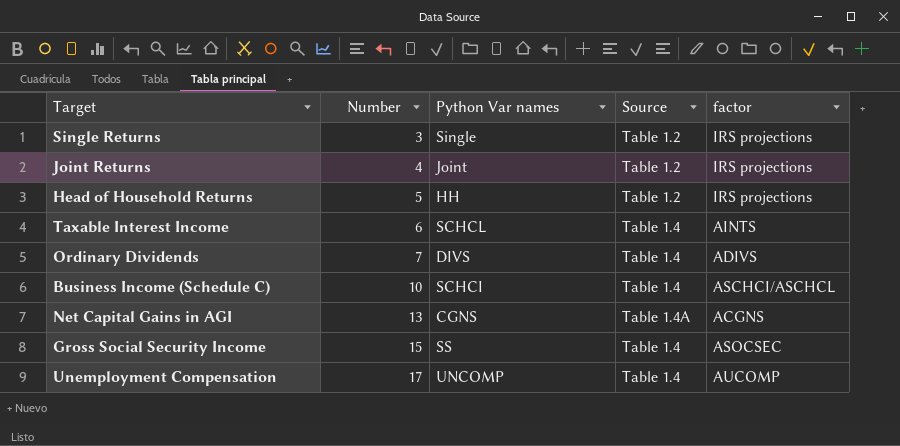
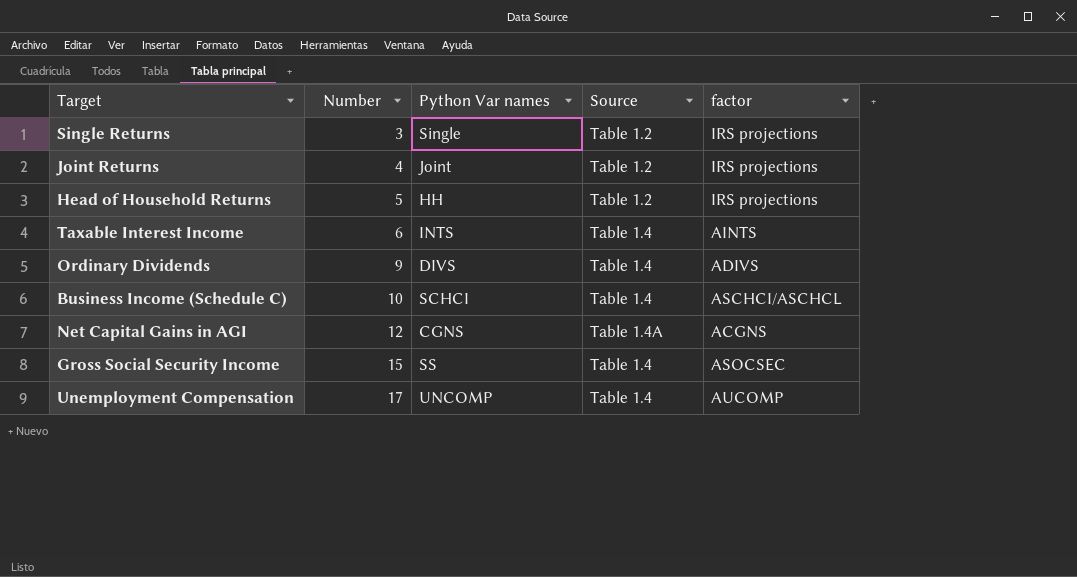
Taxable Interest Income | Python Var names: SCHCL -> INTS
Ordinary Dividends | Number: 7 -> 9
Net Capital Gains in AGI | Number: 13 -> 12

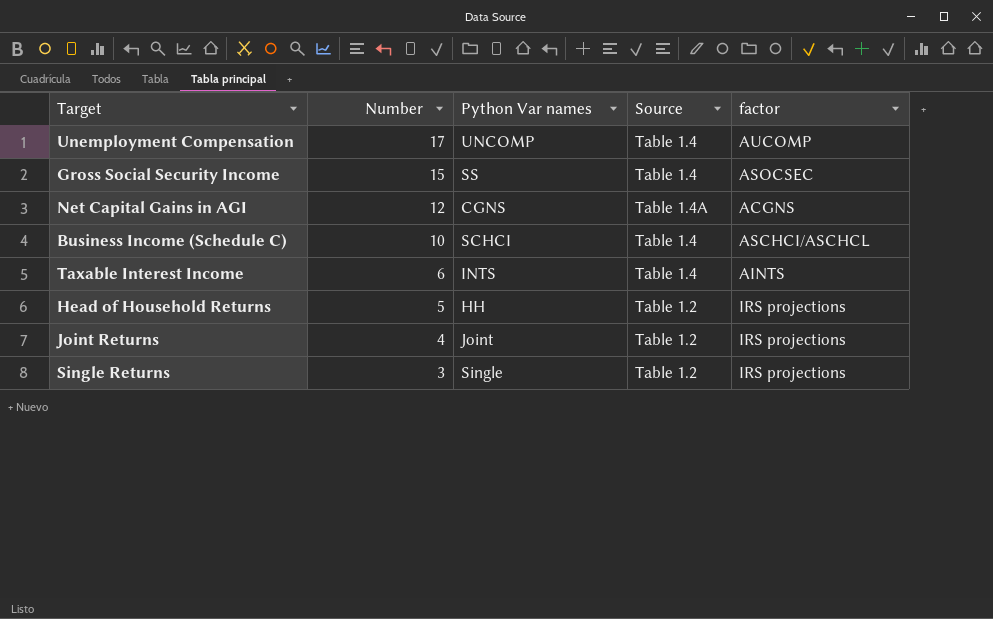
row order: Number ascending -> Number descending
row Ordinary Dividends: 9 | DIVS | Table 1.4 | ADIVS -> none

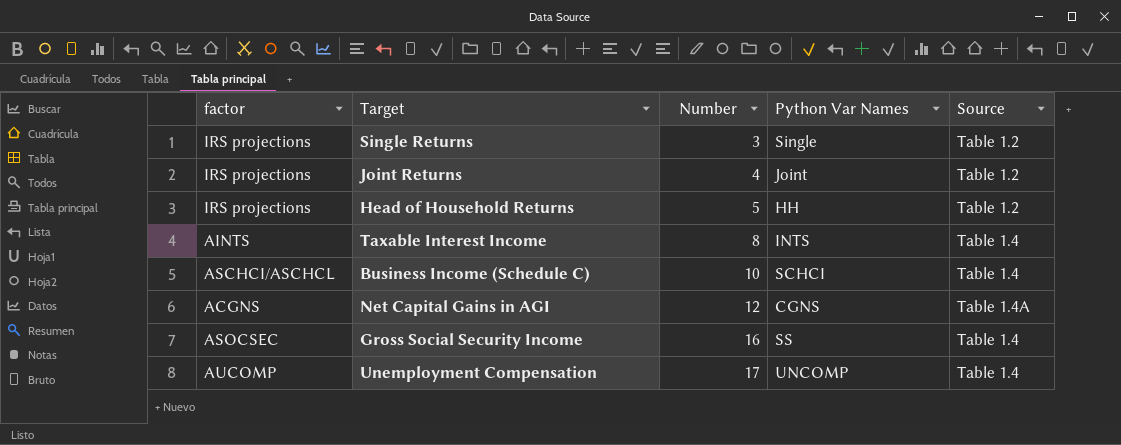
row order: Number descending -> Number ascending
column factor | position: 5 -> 1
column name: Python Var names -> Python Var Names
Taxable Interest Income | Number: 6 -> 8
Gross Social Security Income | Number: 15 -> 16

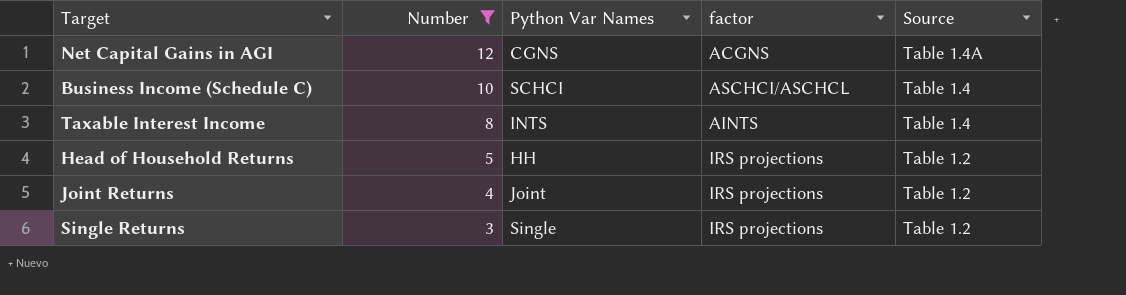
filter: none -> Number <= 12
row order: Number ascending -> Number descending
column factor | position: 1 -> 4

